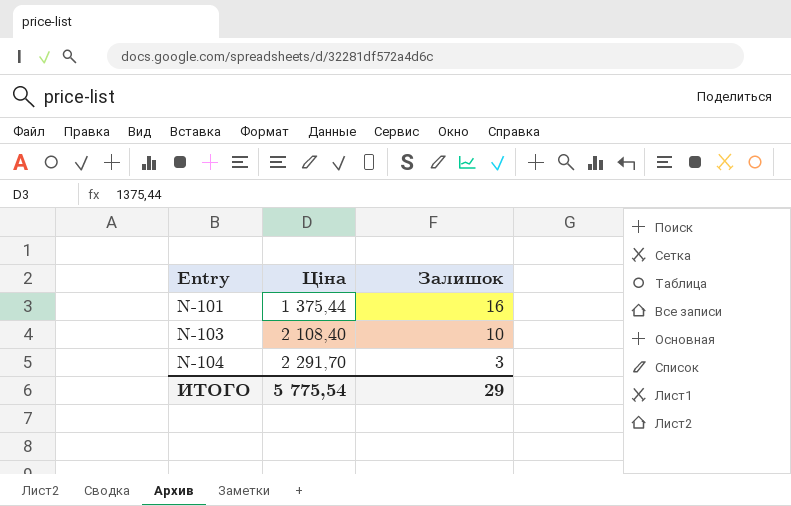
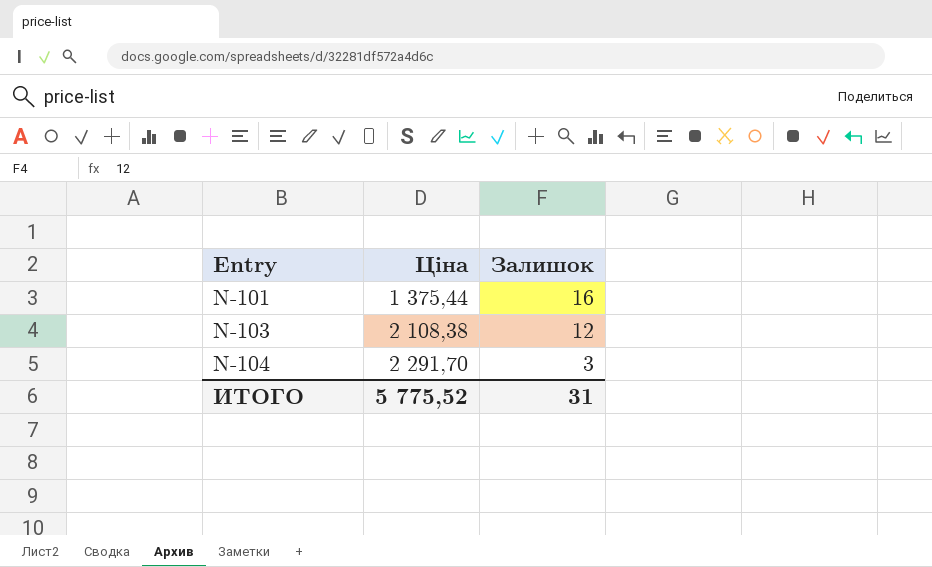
N-103 | Ціна: 2 108,40 -> 2 108,38
N-103 | Залишок: 10 -> 12
ИТОГО | Ціна: 5 775,54 -> 5 775,52
ИТОГО | Залишок: 29 -> 31

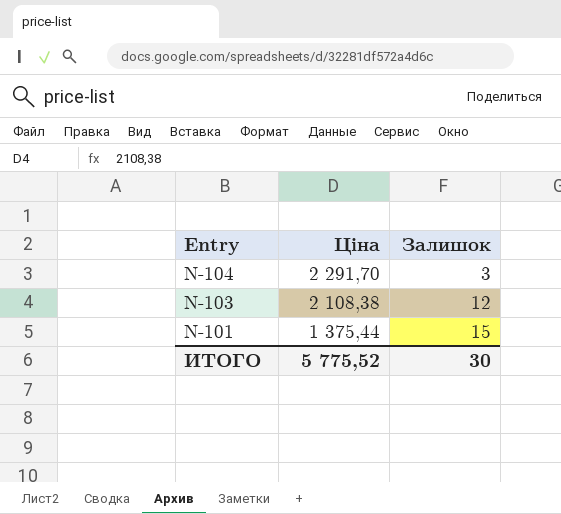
row order: Entry ascending -> Entry descending
N-101 | Залишок: 16 -> 15
ИТОГО | Залишок: 31 -> 30

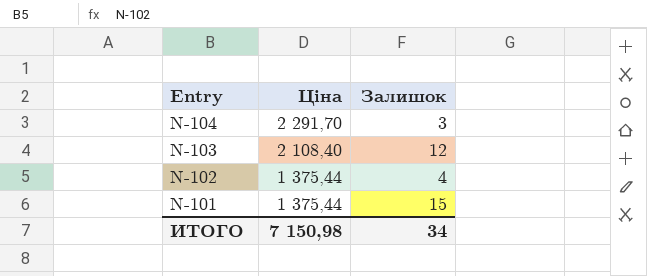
N-103 | Ціна: 2 108,38 -> 2 108,40
row N-102: none -> 1 375,44 | 4
ИТОГО | Ціна: 5 775,52 -> 7 150,98
ИТОГО | Залишок: 30 -> 34

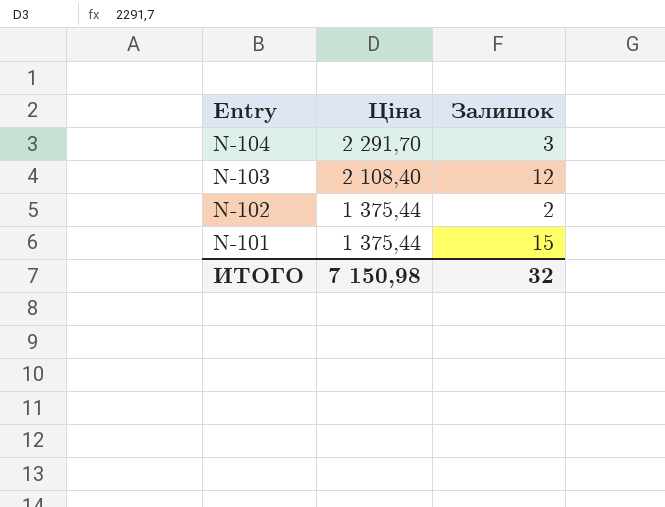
N-102 | Залишок: 4 -> 2
ИТОГО | Залишок: 34 -> 32

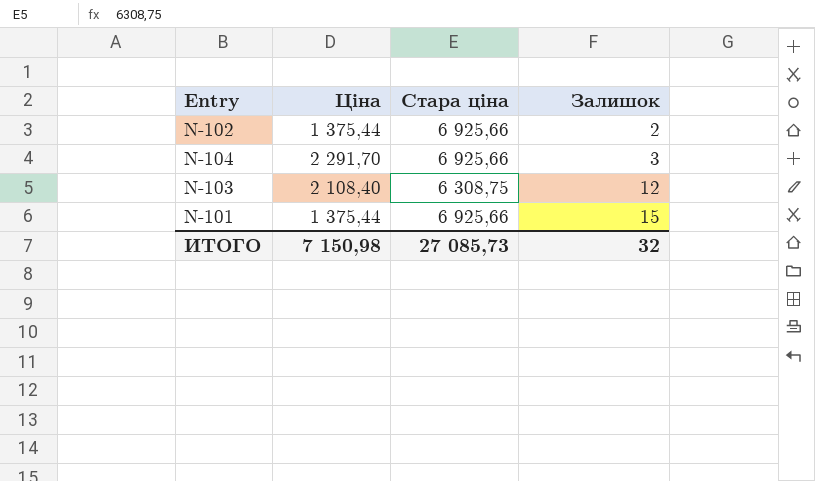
row order: Entry descending -> Залишок ascending
column Стара ціна | position: none -> 3

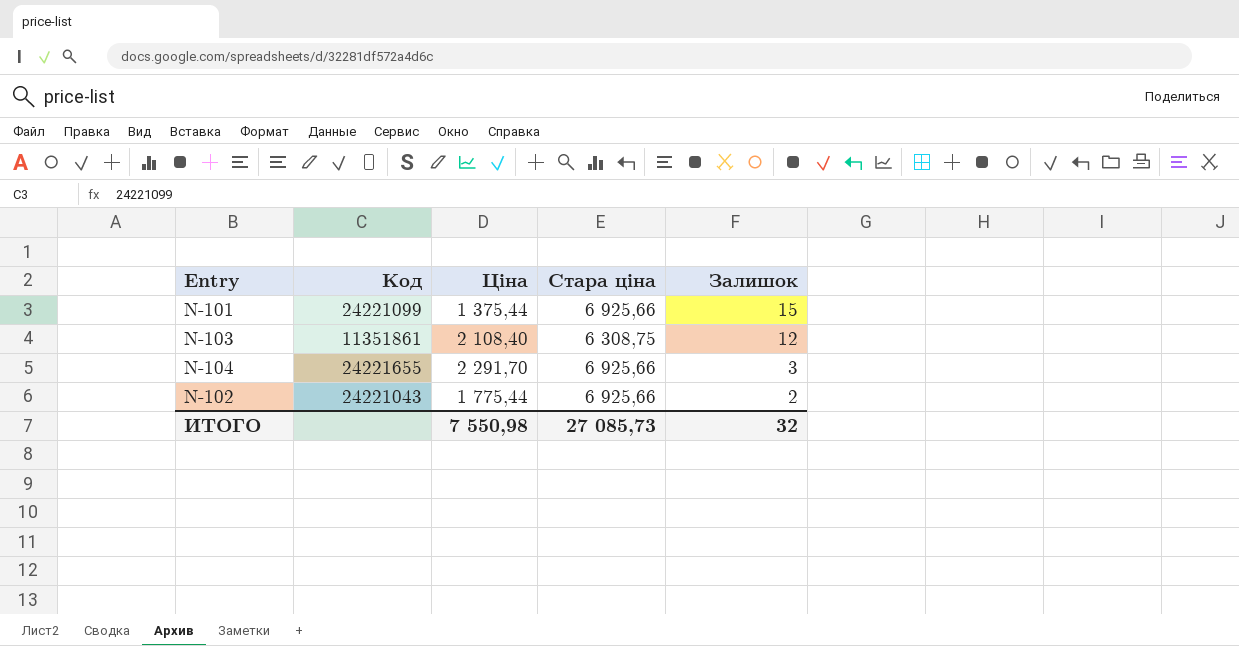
row order: Залишок ascending -> Залишок descending
column Код | position: none -> 2
N-102 | Ціна: 1 375,44 -> 1 775,44
ИТОГО | Ціна: 7 150,98 -> 7 550,98

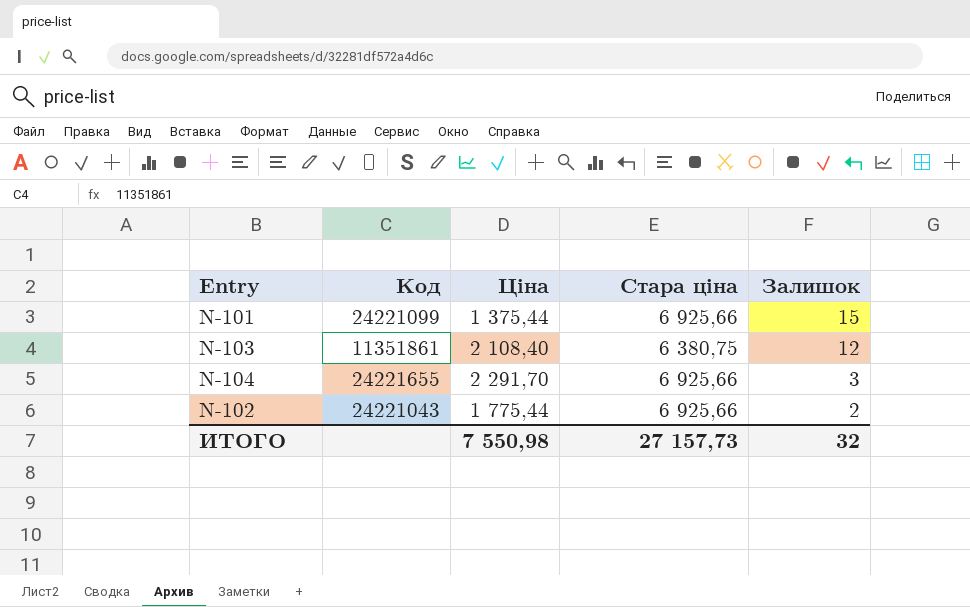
N-103 | Стара ціна: 6 308,75 -> 6 380,75
ИТОГО | Стара ціна: 27 085,73 -> 27 157,73

